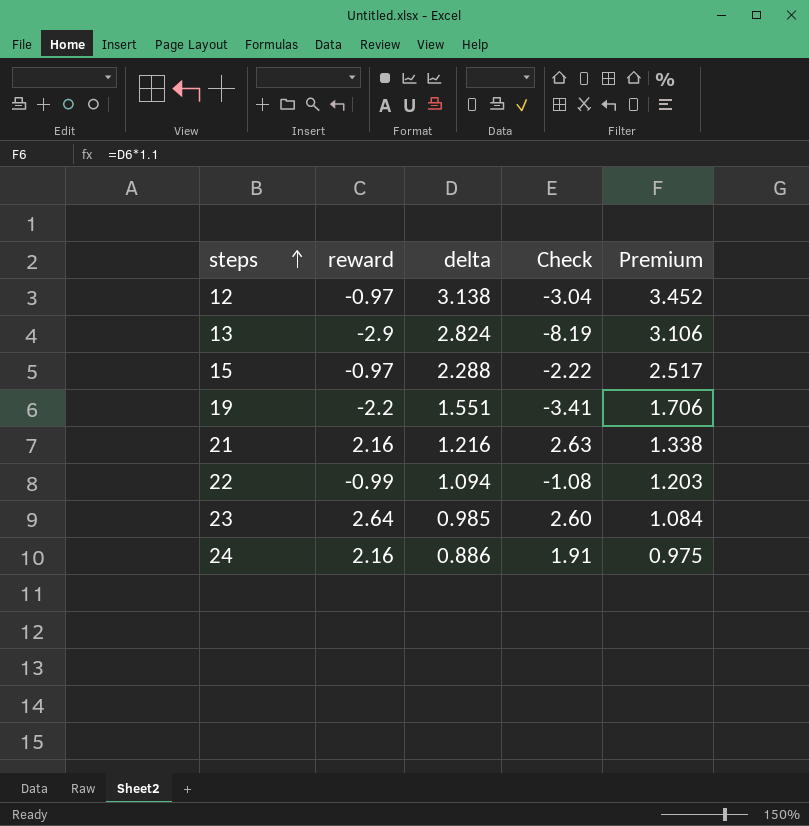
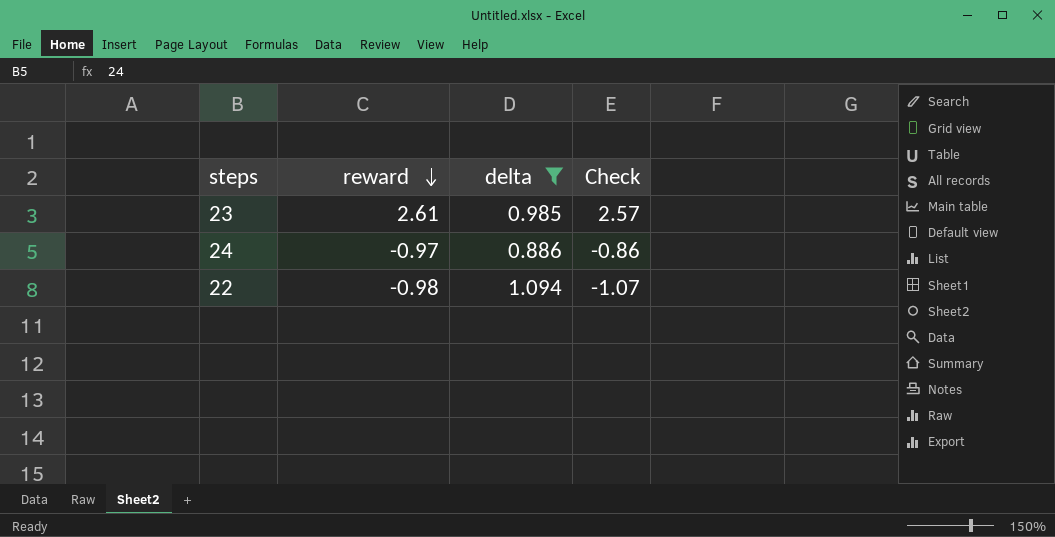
filter: none -> delta <= 1.094
row order: steps ascending -> reward descending
column Premium | formula: [delta] * 1.1 -> none
23 | reward: 2.64 -> 2.61
23 | Check: 2.60 -> 2.57
24 | reward: 2.16 -> -0.97
24 | Check: 1.91 -> -0.86
22 | reward: -0.99 -> -0.98
22 | Check: -1.08 -> -1.07

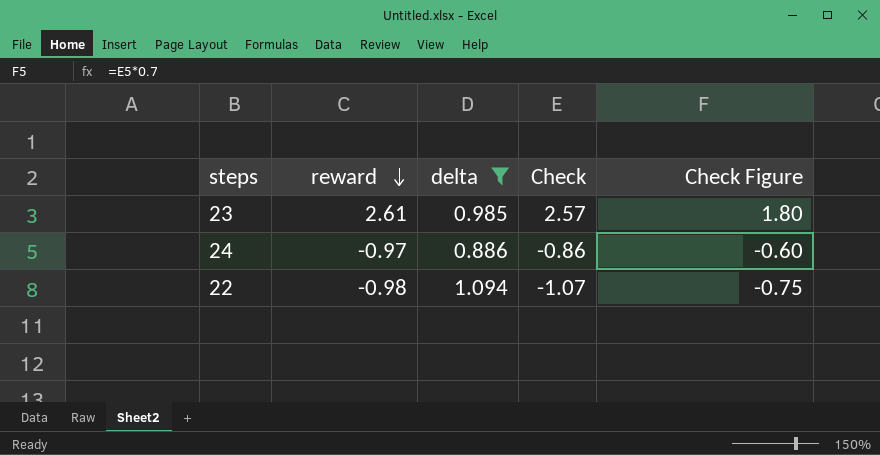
column Check Figure | formula: none -> [Check] * 0.7

